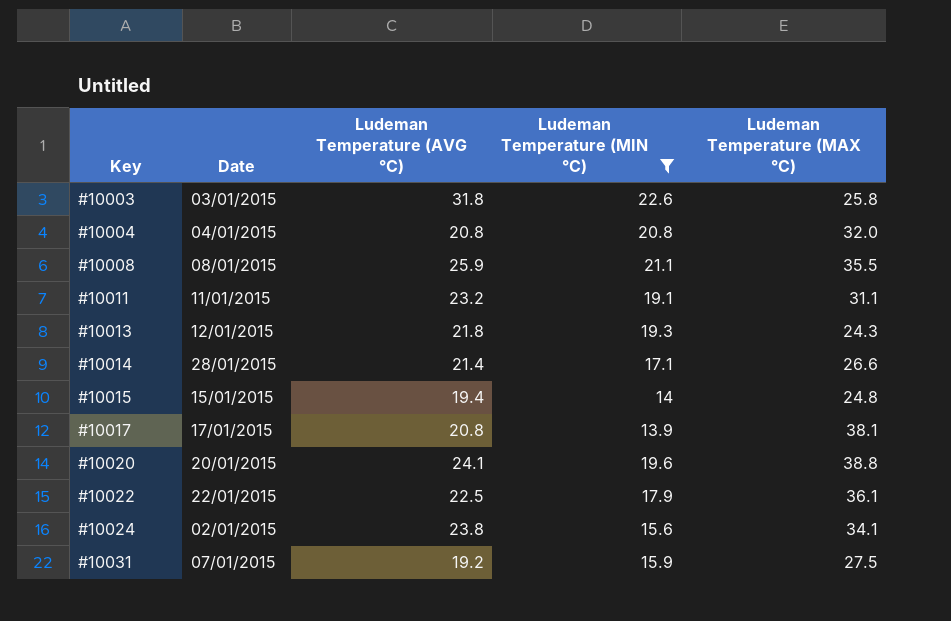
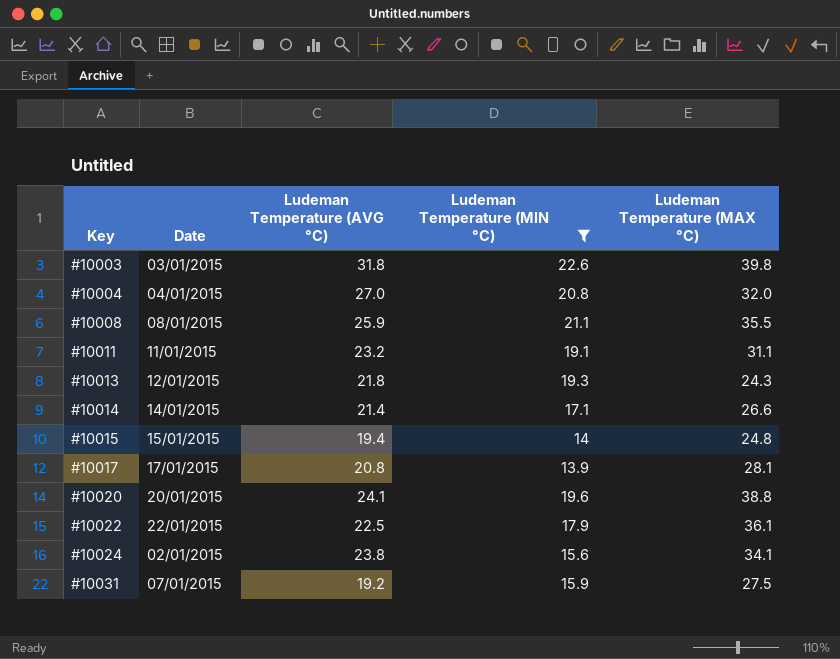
#10003 | Ludeman Temperature (MAX °C): 25.8 -> 39.8
#10004 | Ludeman Temperature (AVG °C): 20.8 -> 27.0
#10014 | Date: 28/01/2015 -> 14/01/2015
#10017 | Ludeman Temperature (MAX °C): 38.1 -> 28.1

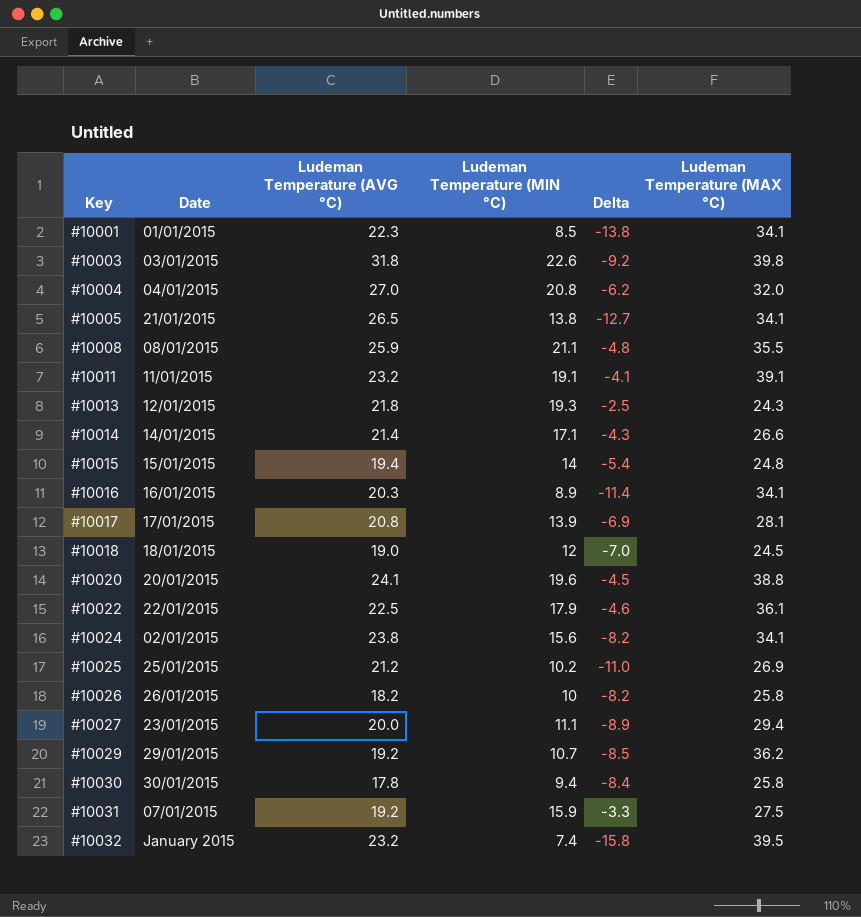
filter: Ludeman Temperature (MIN °C) >= 13.9 -> none
column Delta | formula: none -> [Ludeman Temperature (MIN °C)] - [Ludeman Temperature (AVG °C)]
#10011 | Ludeman Temperature (MAX °C): 31.1 -> 39.1

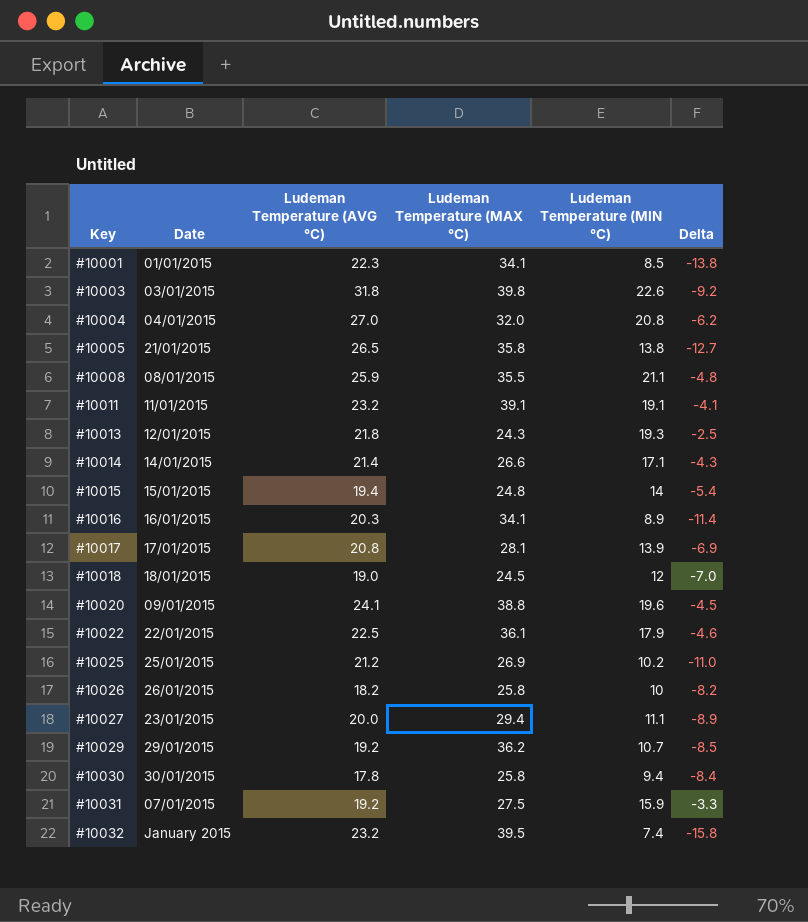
column Ludeman Temperature (MAX °C) | position: 6 -> 4
row #10024: 02/01/2015 | 23.8 | 15.6 | -8.2 | 34.1 -> none
#10005 | Ludeman Temperature (MAX °C): 34.1 -> 35.8
#10020 | Date: 20/01/2015 -> 09/01/2015

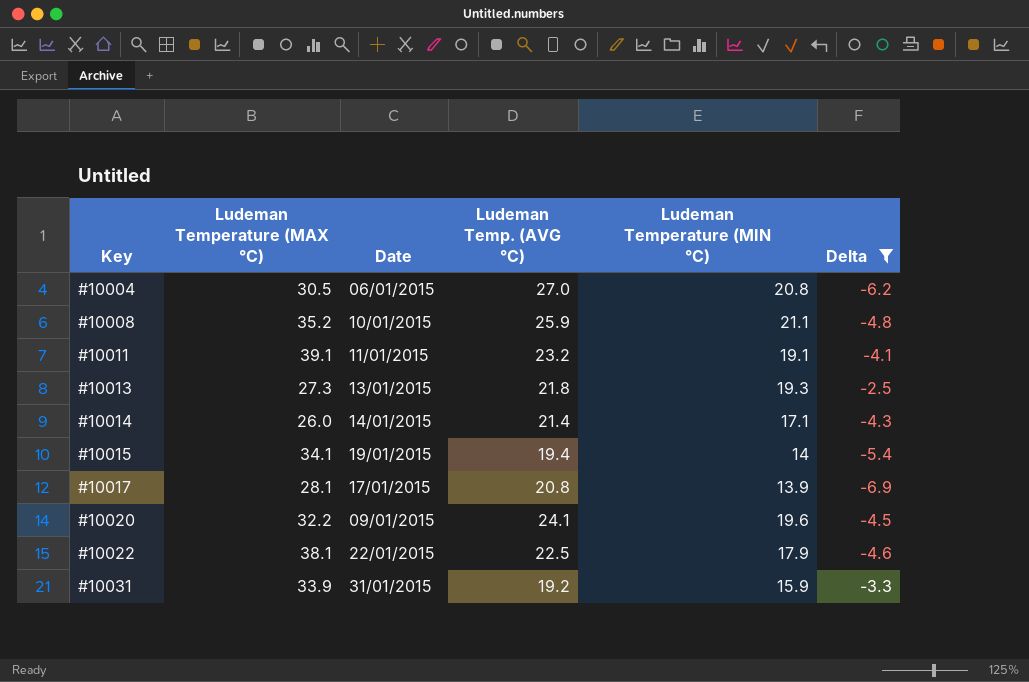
filter: none -> Delta >= -6.9
column Ludeman Temperature (MAX °C) | position: 4 -> 2
column name: Ludeman Temperature (AVG °C) -> Ludeman Temp. (AVG °C)
#10004 | Ludeman Temperature (MAX °C): 32.0 -> 30.5
#10004 | Date: 04/01/2015 -> 06/01/2015
#10008 | Ludeman Temperature (MAX °C): 35.5 -> 35.2
#10008 | Date: 08/01/2015 -> 10/01/2015
#10013 | Ludeman Temperature (MAX °C): 24.3 -> 27.3
#10013 | Date: 12/01/2015 -> 13/01/2015
#10014 | Ludeman Temperature (MAX °C): 26.6 -> 26.0
#10015 | Ludeman Temperature (MAX °C): 24.8 -> 34.1
#10015 | Date: 15/01/2015 -> 19/01/2015
#10020 | Ludeman Temperature (MAX °C): 38.8 -> 32.2
#10022 | Ludeman Temperature (MAX °C): 36.1 -> 38.1
#10031 | Ludeman Temperature (MAX °C): 27.5 -> 33.9
#10031 | Date: 07/01/2015 -> 31/01/2015

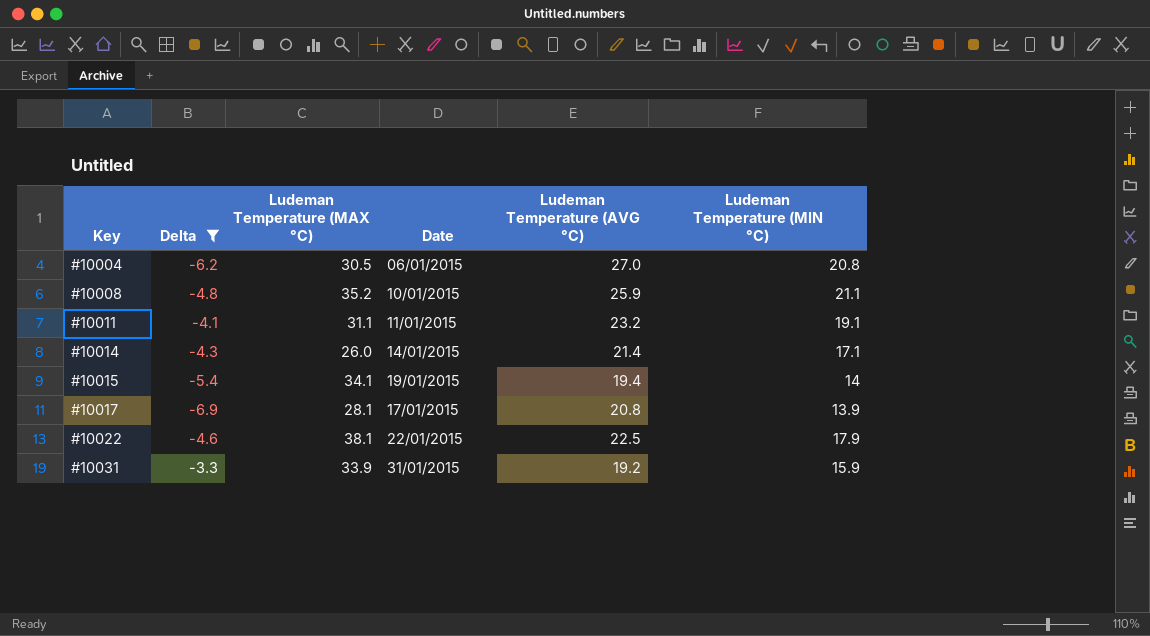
column Delta | position: 6 -> 2
column name: Ludeman Temp. (AVG °C) -> Ludeman Temperature (AVG °C)
row #10013: 27.3 | 13/01/2015 | 21.8 | 19.3 | -2.5 -> none
row #10020: 32.2 | 09/01/2015 | 24.1 | 19.6 | -4.5 -> none
#10011 | Ludeman Temperature (MAX °C): 39.1 -> 31.1

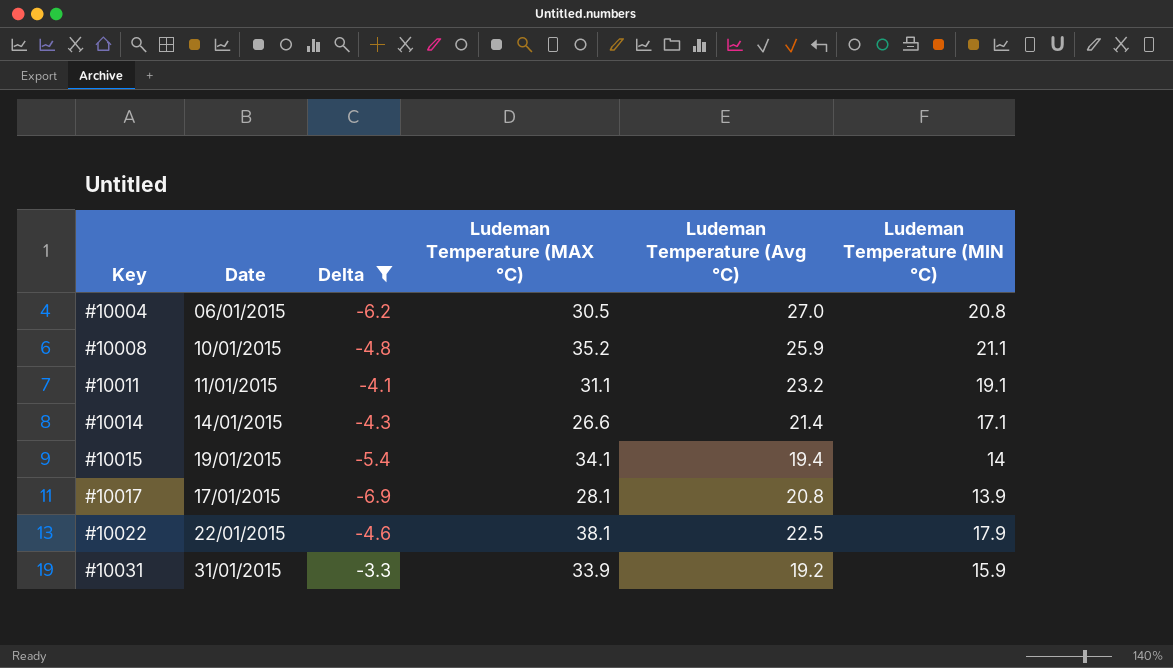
column Date | position: 4 -> 2
column name: Ludeman Temperature (AVG °C) -> Ludeman Temperature (Avg °C)
#10014 | Ludeman Temperature (MAX °C): 26.0 -> 26.6

